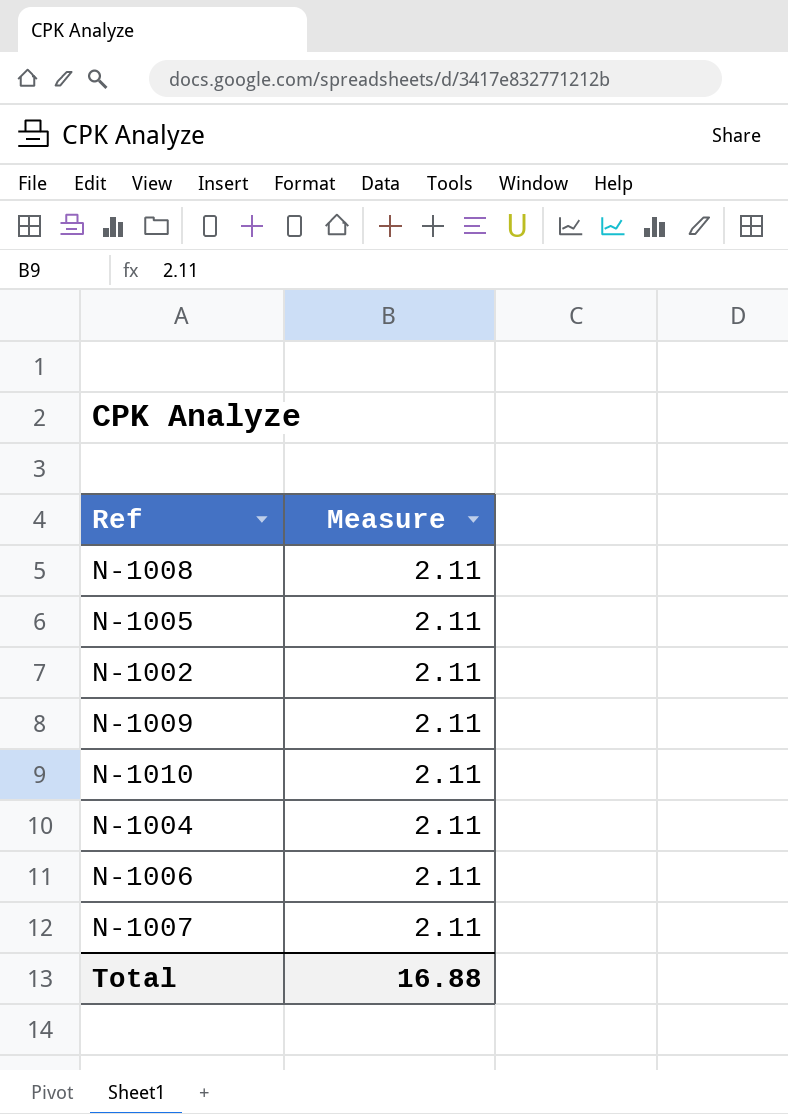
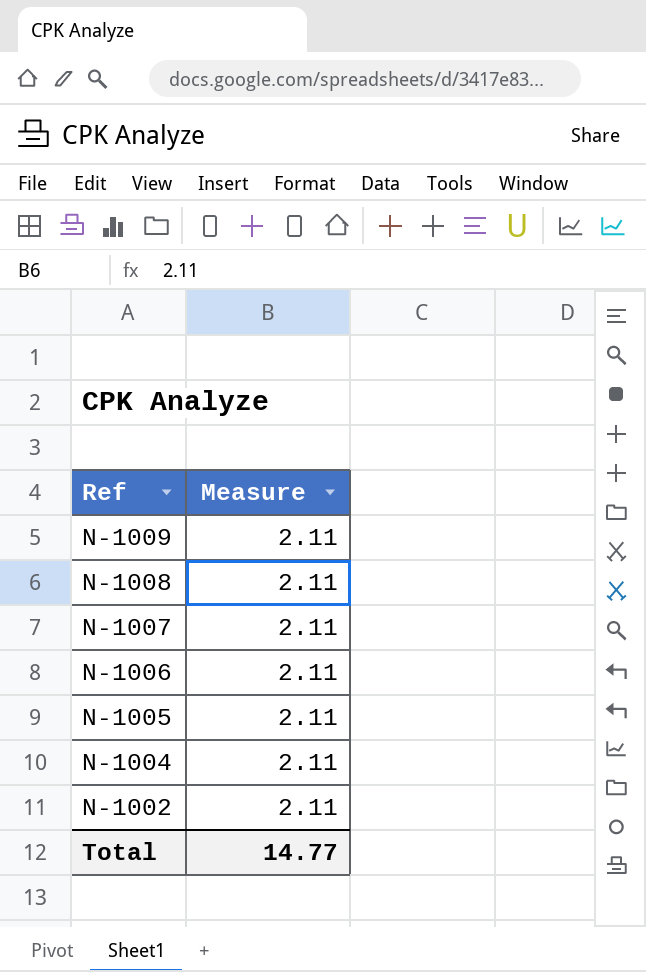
row order: none -> Ref descending
row N-1010: 2.11 -> none
Total | Measure: 16.88 -> 14.77

